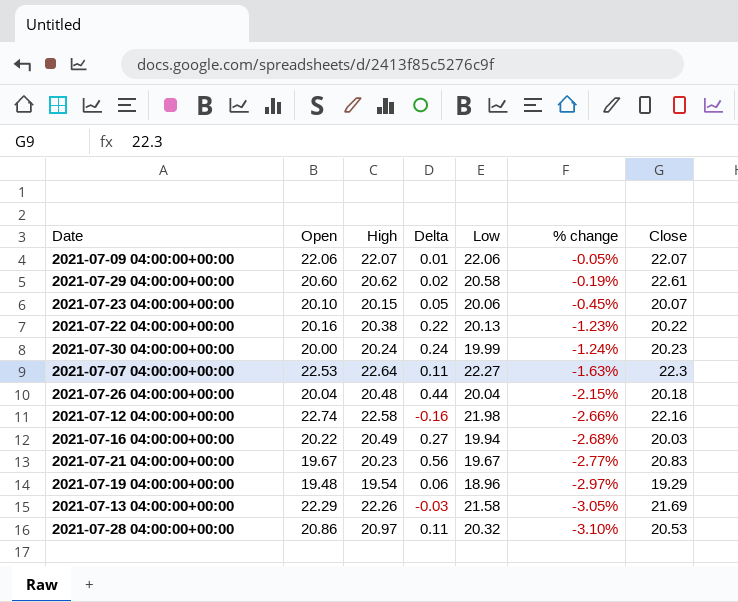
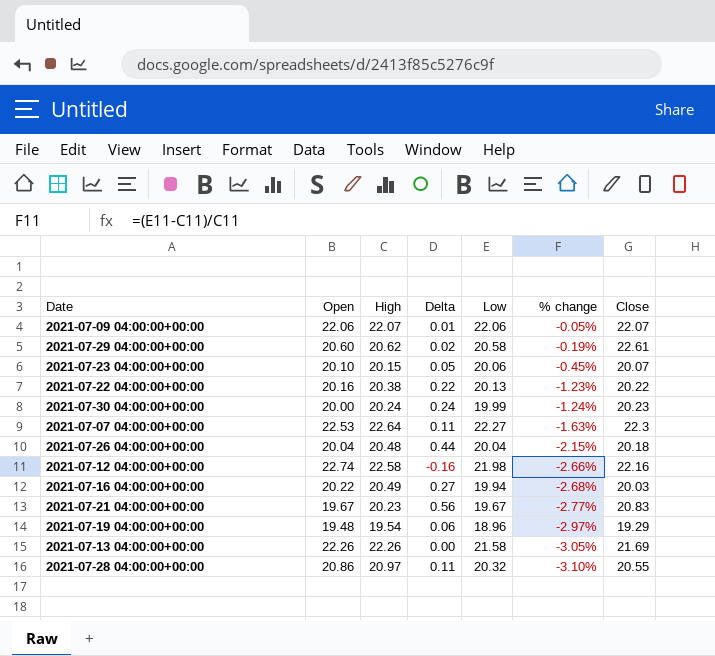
2021-07-13 04:00:00+00:00 | Open: 22.29 -> 22.26
2021-07-13 04:00:00+00:00 | Delta: -0.03 -> 0.00
2021-07-28 04:00:00+00:00 | Close: 20.53 -> 20.55

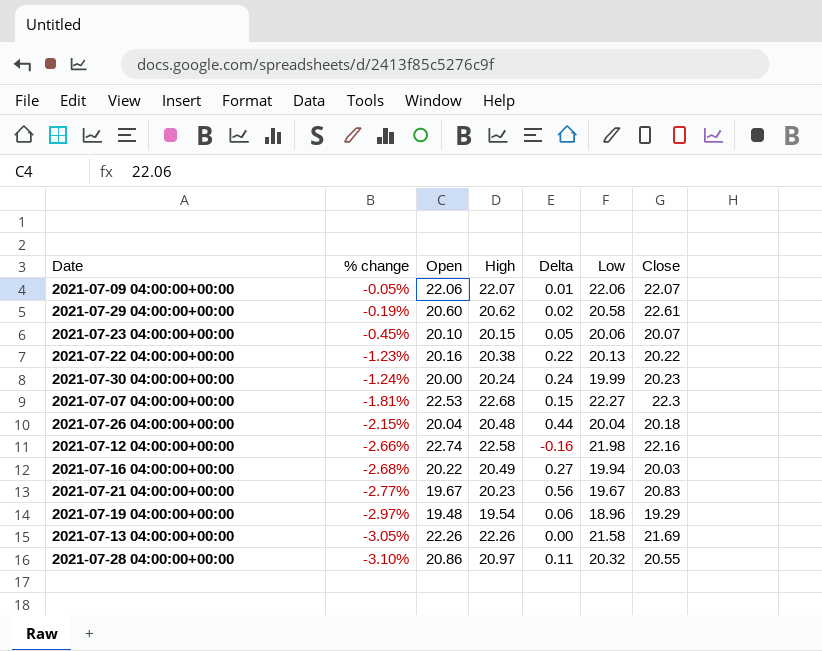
column % change | position: 6 -> 2
2021-07-07 04:00:00+00:00 | % change: -1.63% -> -1.81%
2021-07-07 04:00:00+00:00 | High: 22.64 -> 22.68
2021-07-07 04:00:00+00:00 | Delta: 0.11 -> 0.15

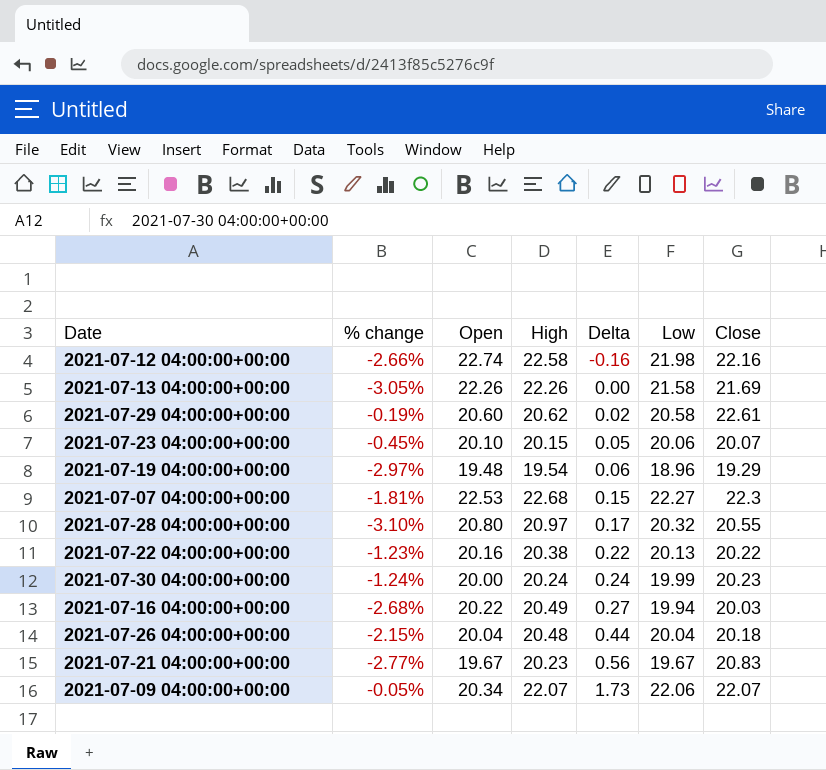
row order: % change descending -> Delta ascending
2021-07-28 04:00:00+00:00 | Open: 20.86 -> 20.80
2021-07-28 04:00:00+00:00 | Delta: 0.11 -> 0.17
2021-07-09 04:00:00+00:00 | Open: 22.06 -> 20.34
2021-07-09 04:00:00+00:00 | Delta: 0.01 -> 1.73

